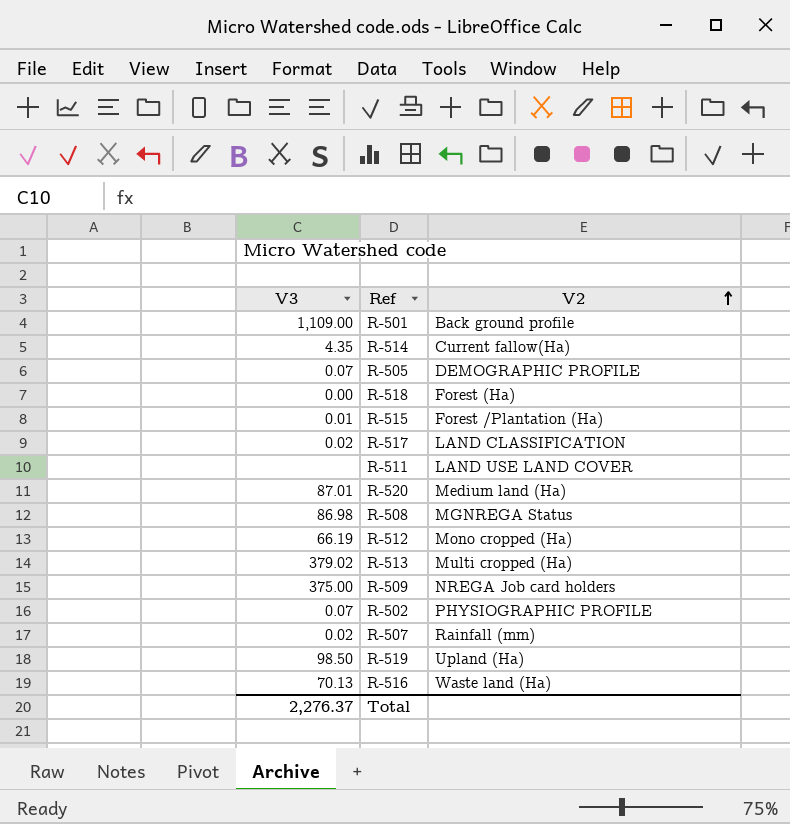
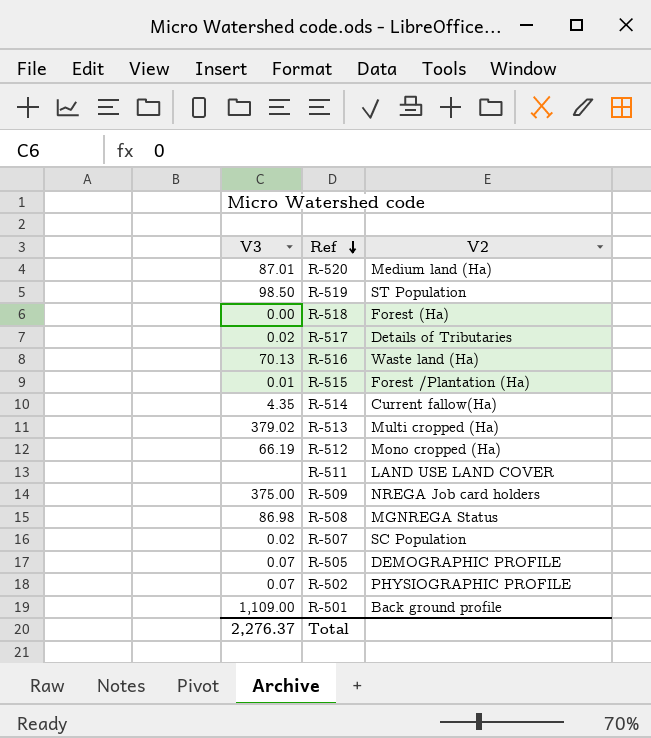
row order: V2 ascending -> Ref descending
R-519 | V2: Upland (Ha) -> ST Population
R-517 | V2: LAND CLASSIFICATION -> Details of Tributaries
R-507 | V2: Rainfall (mm) -> SC Population

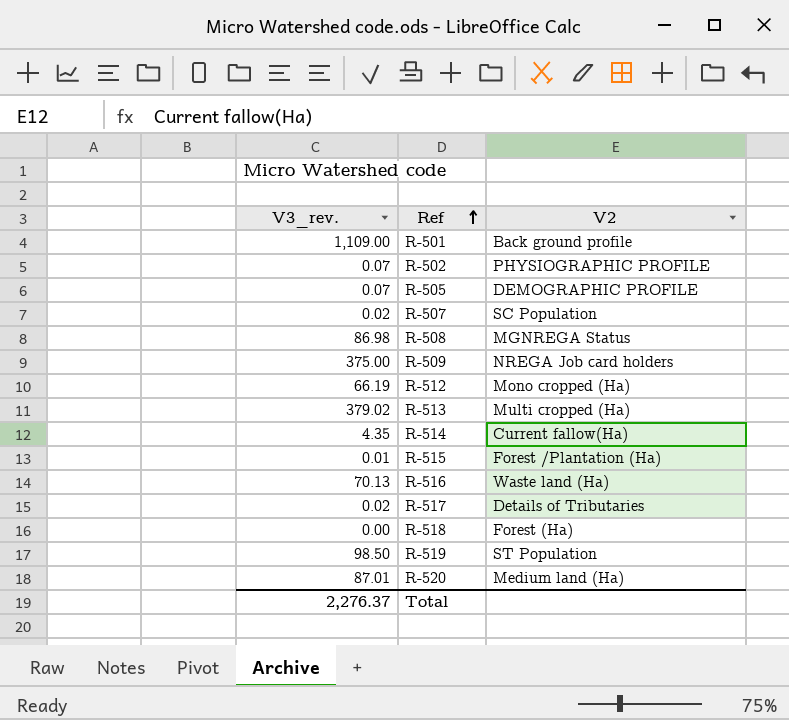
row order: Ref descending -> Ref ascending
column name: V3 -> V3_rev.
row R-511: none | LAND USE LAND COVER -> none

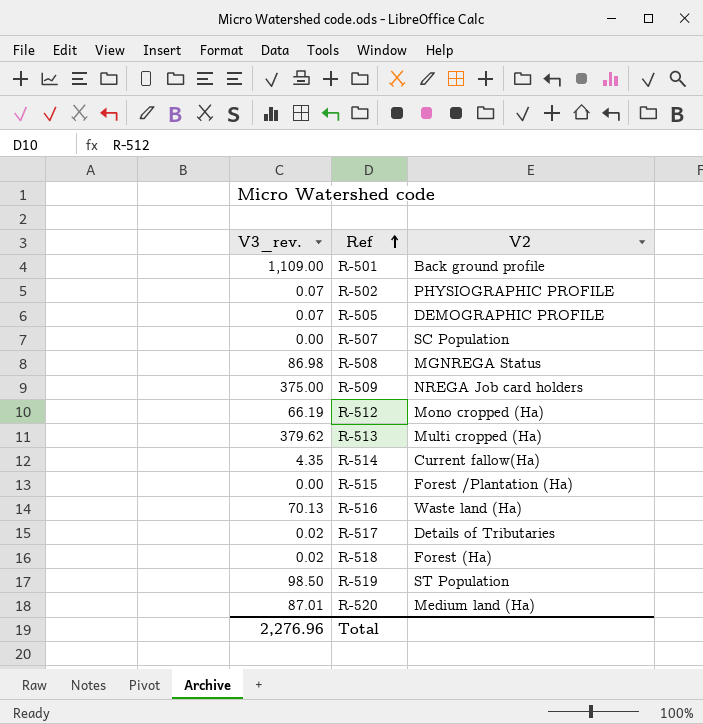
R-507 | V3_rev.: 0.02 -> 0.00
R-513 | V3_rev.: 379.02 -> 379.62
R-515 | V3_rev.: 0.01 -> 0.00
R-518 | V3_rev.: 0.00 -> 0.02
Total | V3_rev.: 2,276.37 -> 2,276.96

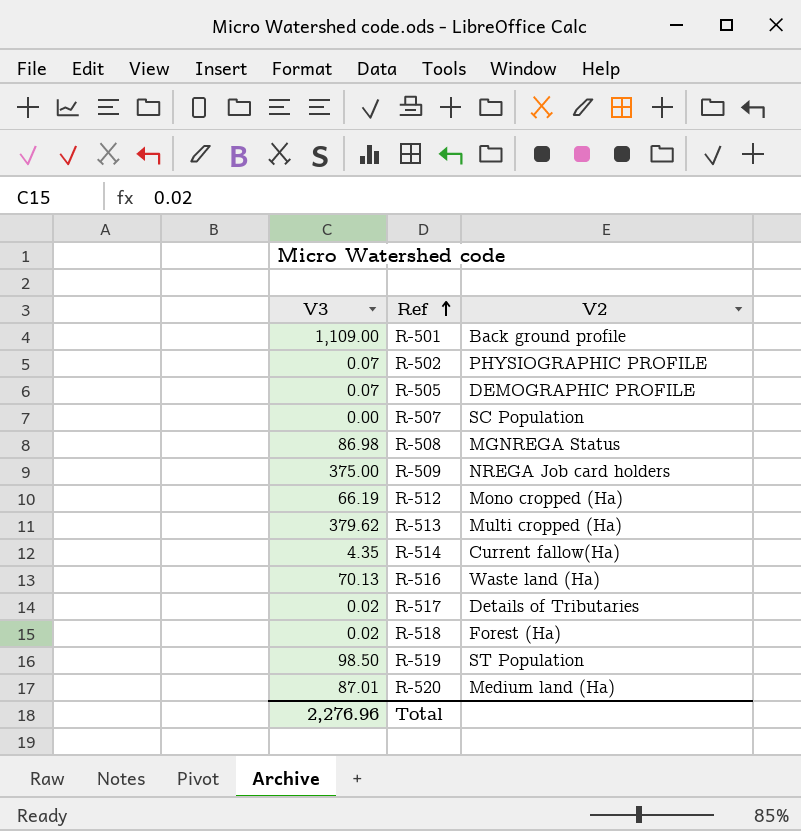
column name: V3_rev. -> V3
row R-515: 0.00 | Forest /Plantation (Ha) -> none

